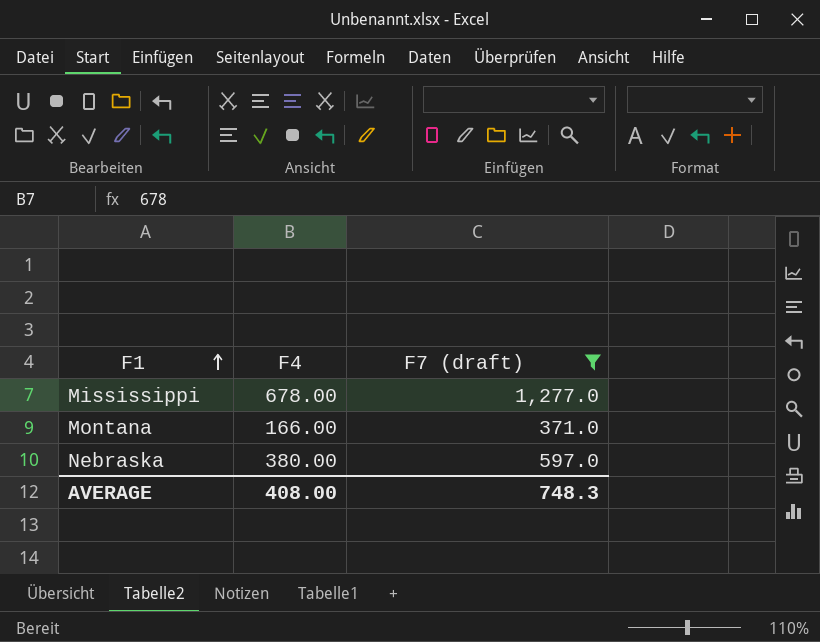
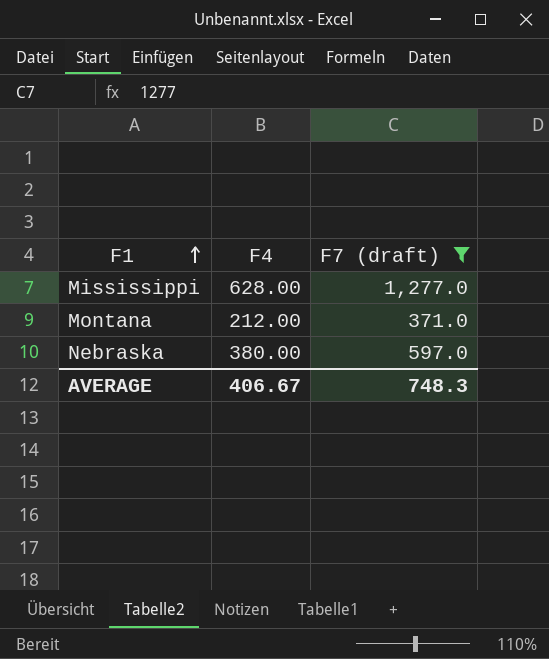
Mississippi | F4: 678.00 -> 628.00
Montana | F4: 166.00 -> 212.00
AVERAGE | F4: 408.00 -> 406.67

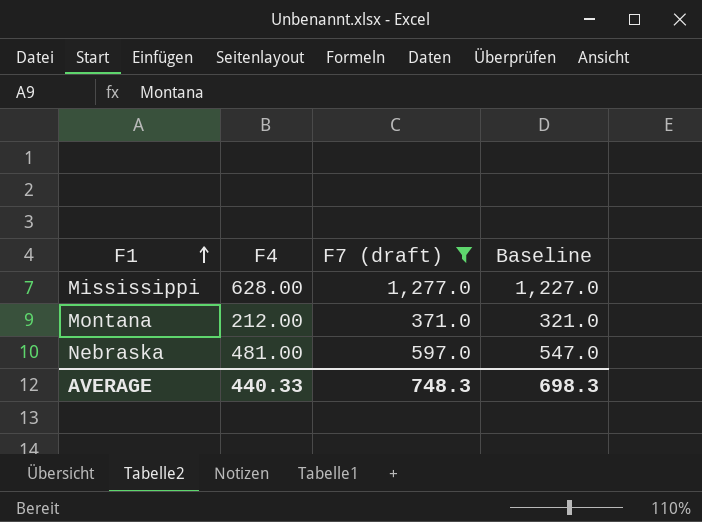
column Baseline | formula: none -> [F7 (draft)] - 50
Nebraska | F4: 380.00 -> 481.00
AVERAGE | F4: 406.67 -> 440.33

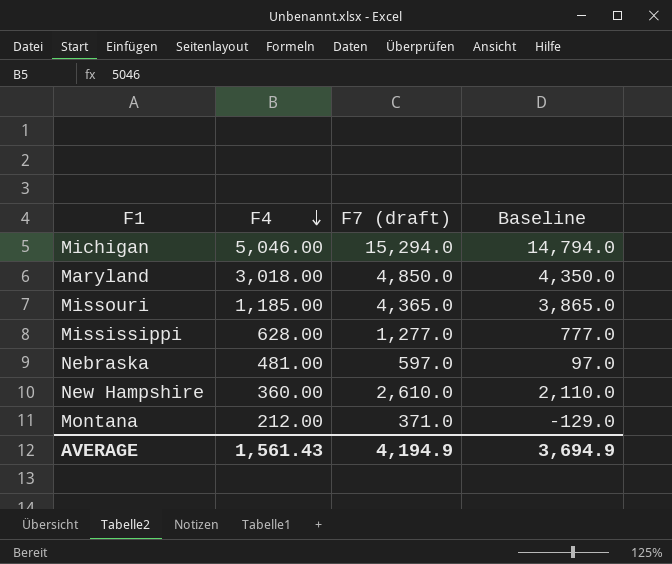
filter: F7 (draft) <= 1,277.0 -> none
row order: F1 ascending -> F4 descending
column Baseline | formula: [F7 (draft)] - 50 -> [F7 (draft)] - 500
AVERAGE | F4: 440.33 -> 1,561.43
AVERAGE | F7 (draft): 748.3 -> 4,194.9
AVERAGE | Baseline: 698.3 -> 3,694.9

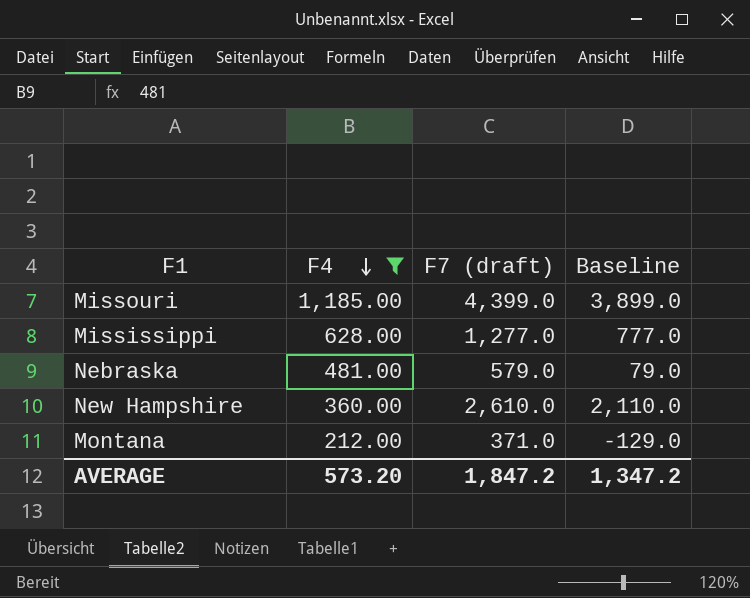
filter: none -> F4 <= 1,185.00
Missouri | F7 (draft): 4,365.0 -> 4,399.0
Missouri | Baseline: 3,865.0 -> 3,899.0
Nebraska | F7 (draft): 597.0 -> 579.0
Nebraska | Baseline: 97.0 -> 79.0
AVERAGE | F4: 1,561.43 -> 573.20
AVERAGE | F7 (draft): 4,194.9 -> 1,847.2
AVERAGE | Baseline: 3,694.9 -> 1,347.2

